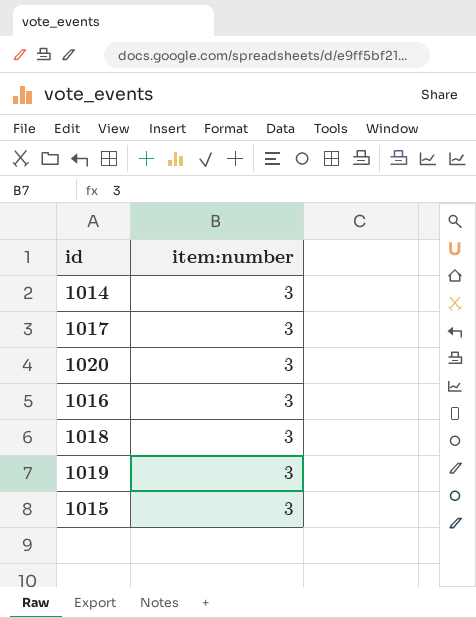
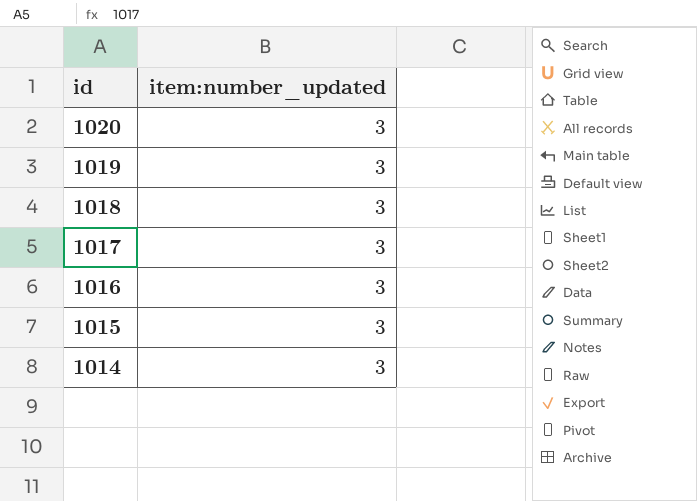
row order: none -> id descending
column name: item:number -> item:number_updated

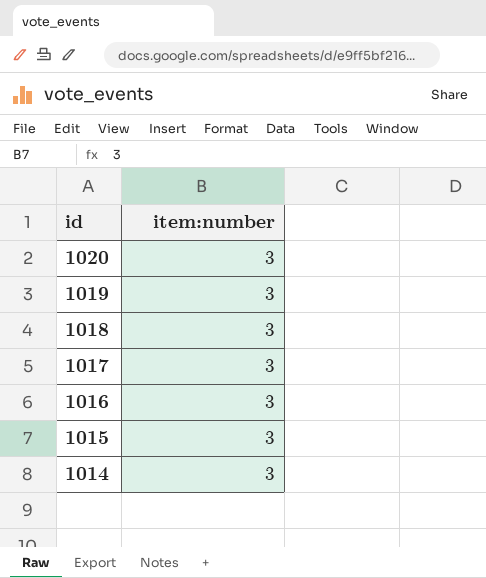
column name: item:number_updated -> item:number

